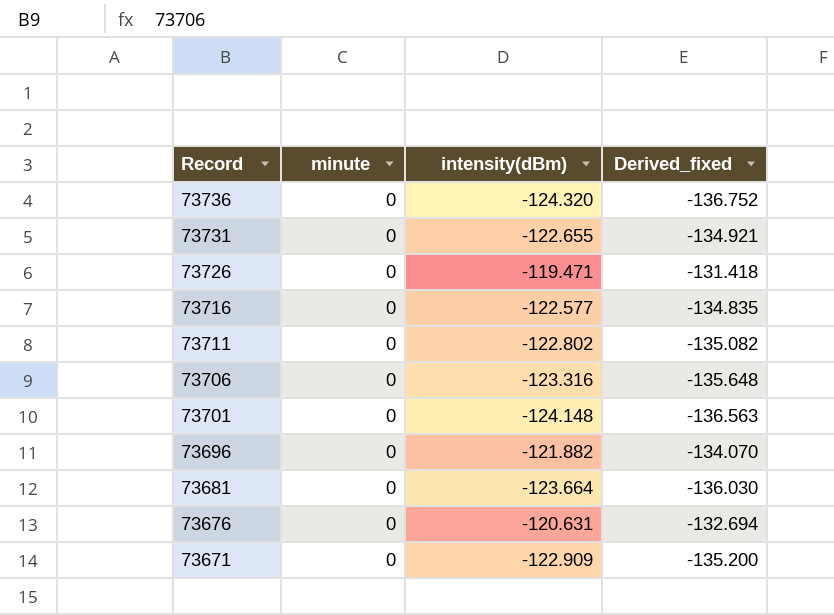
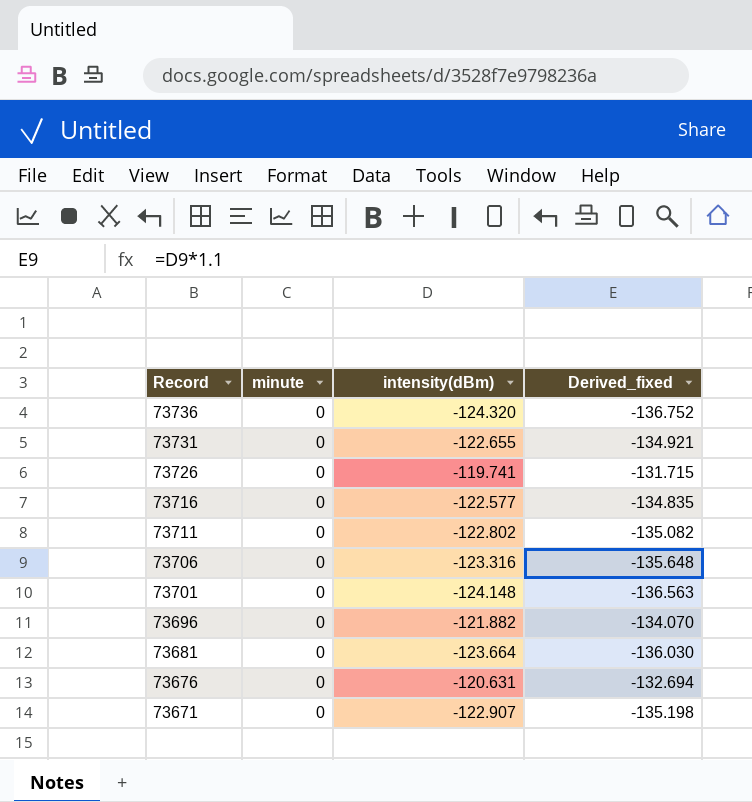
73726 | intensity(dBm): -119.471 -> -119.741
73726 | Derived_fixed: -131.418 -> -131.715
73671 | intensity(dBm): -122.909 -> -122.907
73671 | Derived_fixed: -135.200 -> -135.198

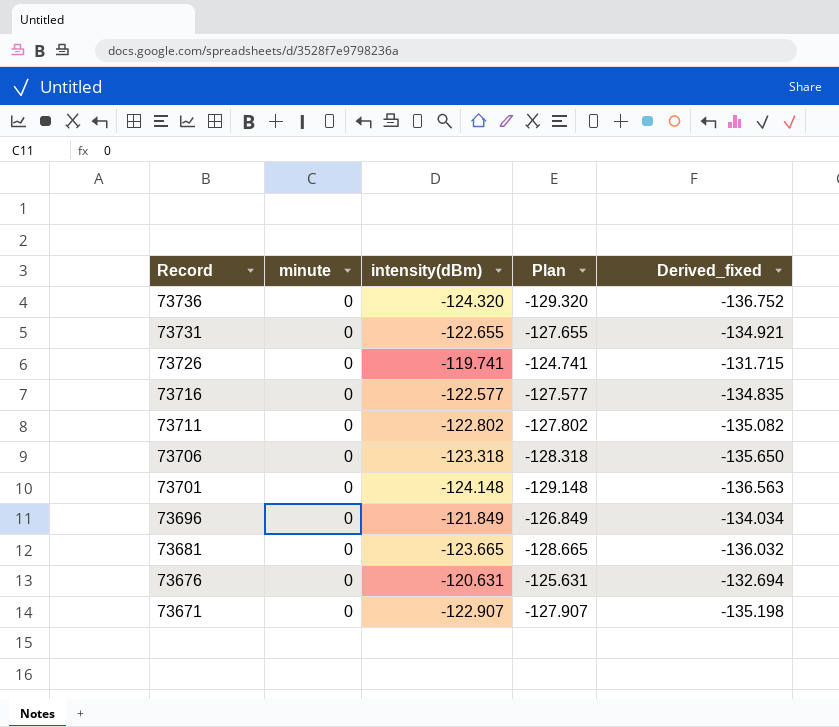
column Plan | formula: none -> [intensity(dBm)] - 5
73706 | intensity(dBm): -123.316 -> -123.318
73706 | Derived_fixed: -135.648 -> -135.650
73696 | intensity(dBm): -121.882 -> -121.849
73696 | Derived_fixed: -134.070 -> -134.034
73681 | intensity(dBm): -123.664 -> -123.665
73681 | Derived_fixed: -136.030 -> -136.032

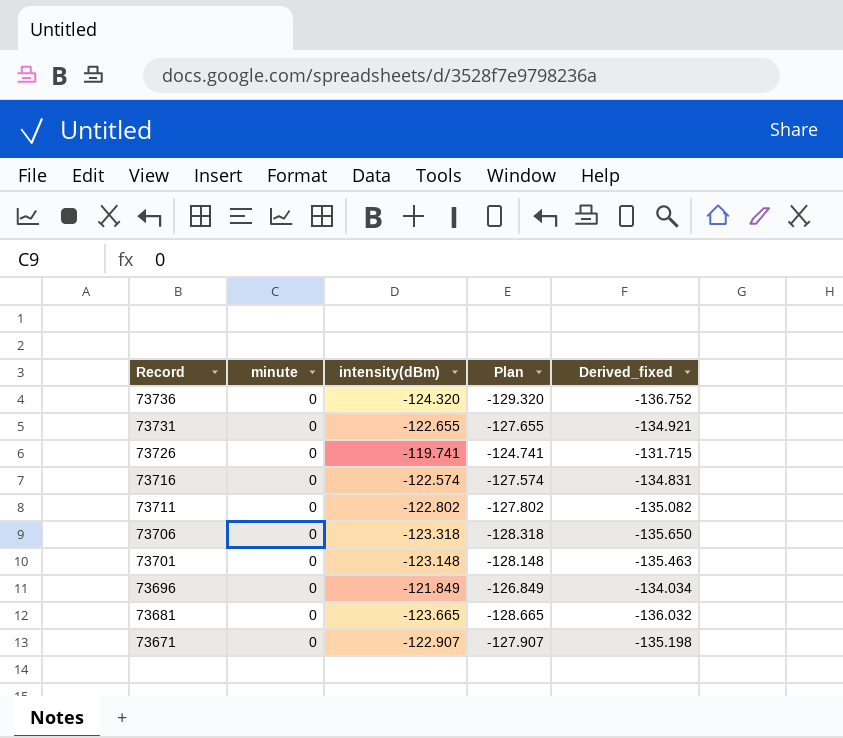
row 73676: 0 | -120.631 | -125.631 | -132.694 -> none
73716 | intensity(dBm): -122.577 -> -122.574
73716 | Plan: -127.577 -> -127.574
73716 | Derived_fixed: -134.835 -> -134.831
73701 | intensity(dBm): -124.148 -> -123.148
73701 | Plan: -129.148 -> -128.148
73701 | Derived_fixed: -136.563 -> -135.463

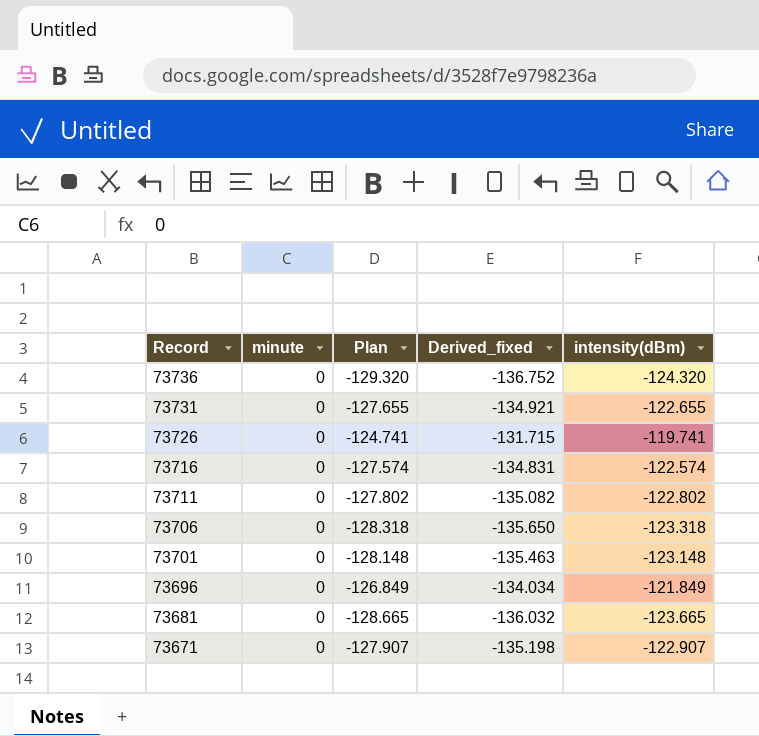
column intensity(dBm) | position: 3 -> 5

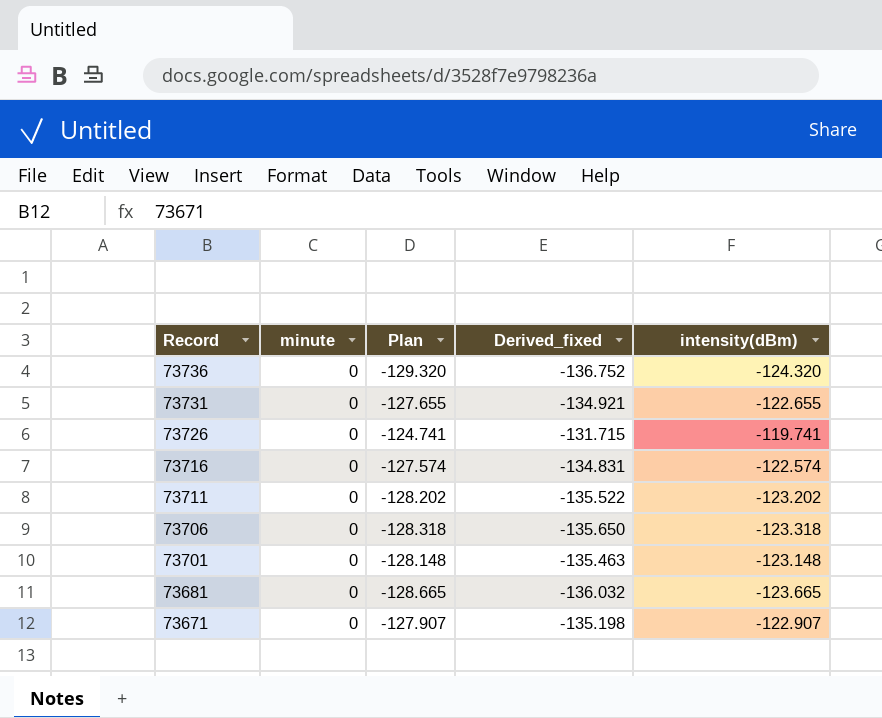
row 73696: 0 | -126.849 | -134.034 | -121.849 -> none
73711 | Plan: -127.802 -> -128.202
73711 | Derived_fixed: -135.082 -> -135.522
73711 | intensity(dBm): -122.802 -> -123.202

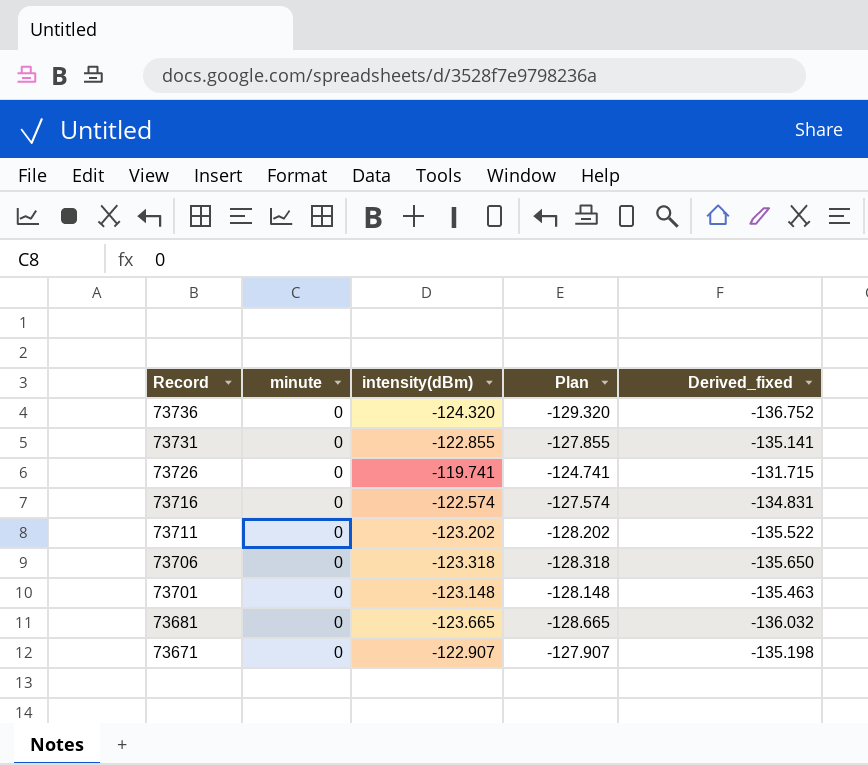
column intensity(dBm) | position: 5 -> 3
73731 | intensity(dBm): -122.655 -> -122.855
73731 | Plan: -127.655 -> -127.855
73731 | Derived_fixed: -134.921 -> -135.141

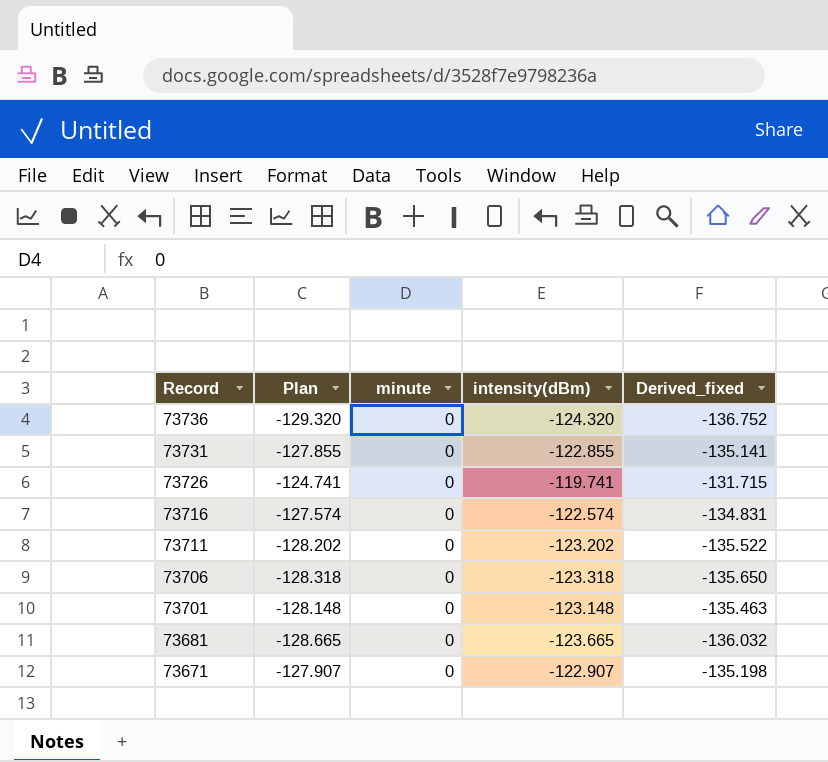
column Plan | position: 4 -> 2

